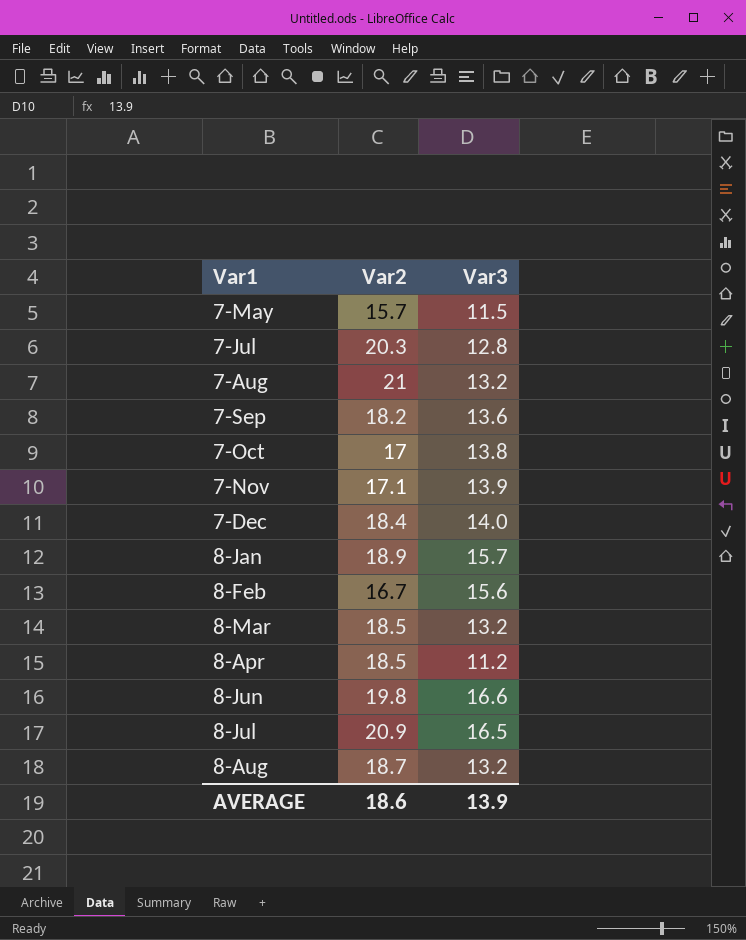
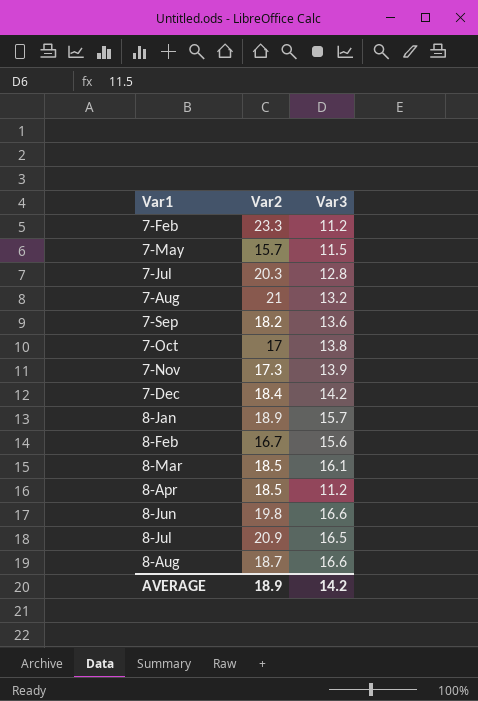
row 7-Feb: none -> 23.3 | 11.2
7-Nov | Var2: 17.1 -> 17.3
7-Dec | Var3: 14.0 -> 14.2
8-Mar | Var3: 13.2 -> 16.1
8-Aug | Var3: 13.2 -> 16.6
AVERAGE | Var2: 18.6 -> 18.9
AVERAGE | Var3: 13.9 -> 14.2

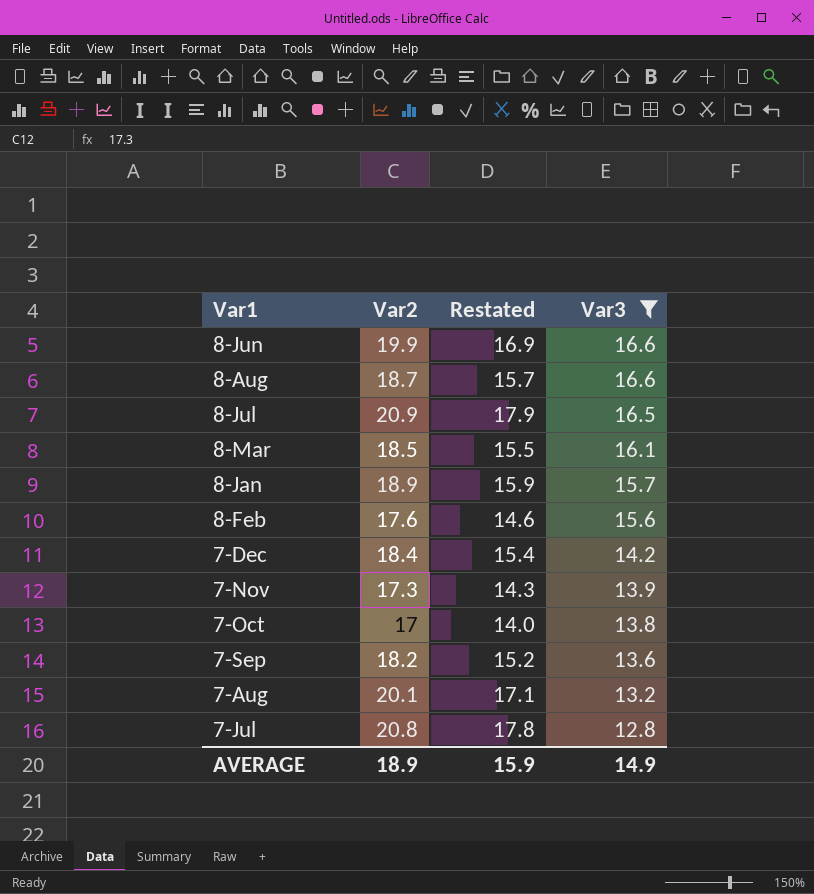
filter: none -> Var3 >= 12.8
row order: none -> Var3 descending
column Restated | formula: none -> [Var2] - 3
8-Jun | Var2: 19.8 -> 19.9
8-Feb | Var2: 16.7 -> 17.6
7-Aug | Var2: 21 -> 20.1
7-Jul | Var2: 20.3 -> 20.8
AVERAGE | Var3: 14.2 -> 14.9

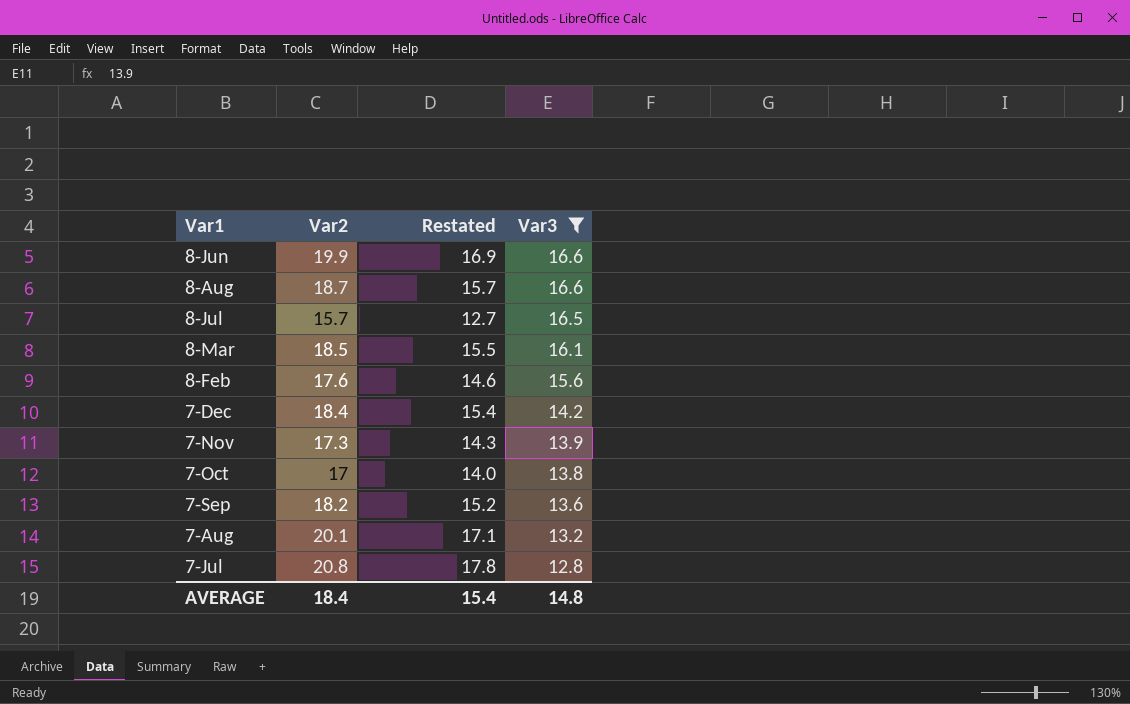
row 8-Jan: 18.9 | 15.9 | 15.7 -> none
8-Jul | Var2: 20.9 -> 15.7
8-Jul | Restated: 17.9 -> 12.7
AVERAGE | Var2: 18.9 -> 18.4
AVERAGE | Restated: 15.9 -> 15.4
AVERAGE | Var3: 14.9 -> 14.8

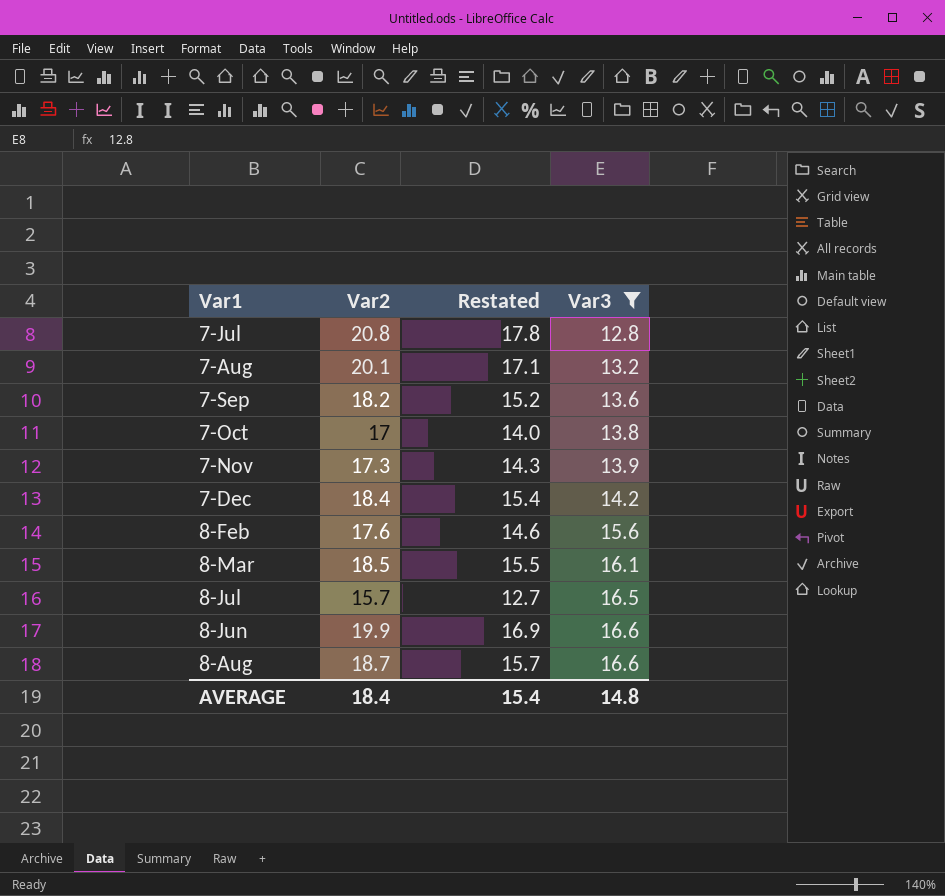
row order: Var3 descending -> Var3 ascending

